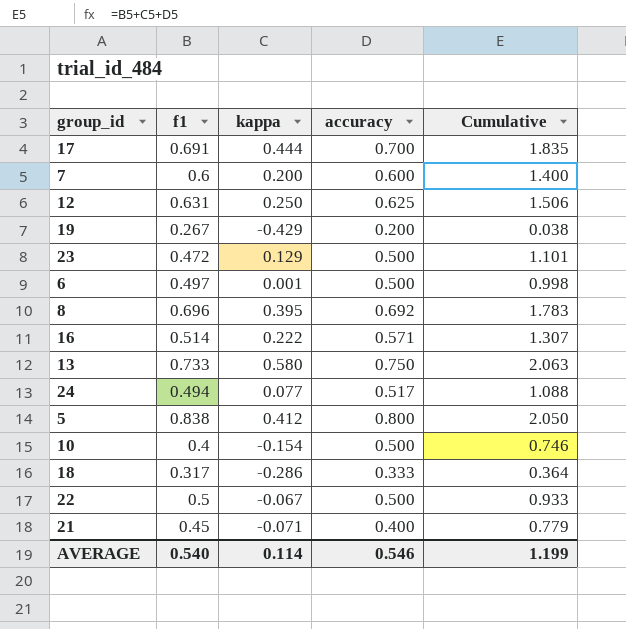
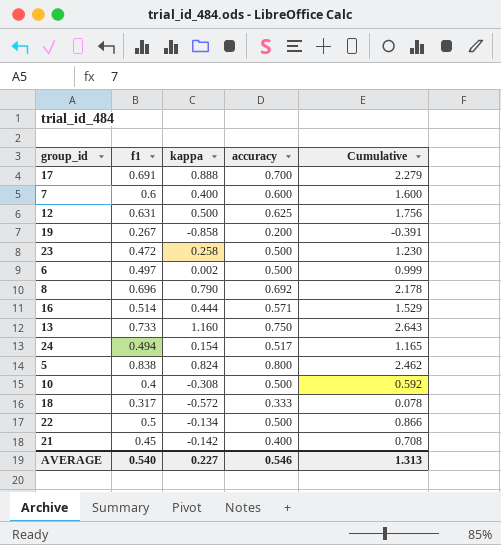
17 | kappa: 0.444 -> 0.888
17 | Cumulative: 1.835 -> 2.279
7 | kappa: 0.200 -> 0.400
7 | Cumulative: 1.400 -> 1.600
12 | kappa: 0.250 -> 0.500
12 | Cumulative: 1.506 -> 1.756
19 | kappa: -0.429 -> -0.858
19 | Cumulative: 0.038 -> -0.391
23 | kappa: 0.129 -> 0.258
23 | Cumulative: 1.101 -> 1.230
6 | kappa: 0.001 -> 0.002
6 | Cumulative: 0.998 -> 0.999
8 | kappa: 0.395 -> 0.790
8 | Cumulative: 1.783 -> 2.178
16 | kappa: 0.222 -> 0.444
16 | Cumulative: 1.307 -> 1.529
13 | kappa: 0.580 -> 1.160
13 | Cumulative: 2.063 -> 2.643
24 | kappa: 0.077 -> 0.154
24 | Cumulative: 1.088 -> 1.165
5 | kappa: 0.412 -> 0.824
5 | Cumulative: 2.050 -> 2.462
10 | kappa: -0.154 -> -0.308
10 | Cumulative: 0.746 -> 0.592
18 | kappa: -0.286 -> -0.572
18 | Cumulative: 0.364 -> 0.078
22 | kappa: -0.067 -> -0.134
22 | Cumulative: 0.933 -> 0.866
21 | kappa: -0.071 -> -0.142
21 | Cumulative: 0.779 -> 0.708
AVERAGE | kappa: 0.114 -> 0.227
AVERAGE | Cumulative: 1.199 -> 1.313

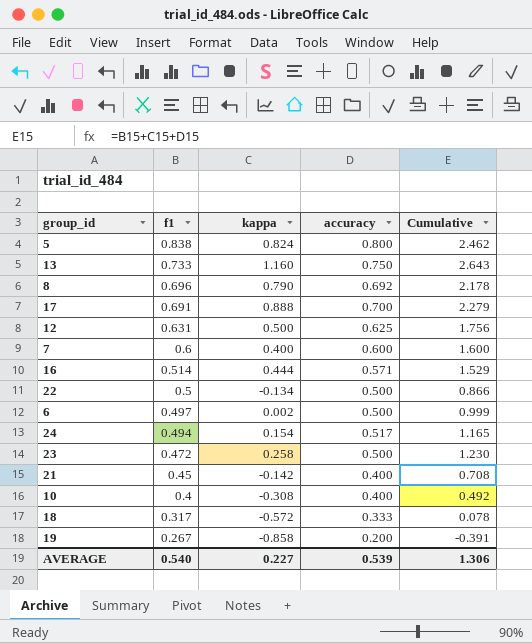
row order: none -> f1 descending
10 | accuracy: 0.500 -> 0.400
10 | Cumulative: 0.592 -> 0.492
AVERAGE | accuracy: 0.546 -> 0.539
AVERAGE | Cumulative: 1.313 -> 1.306

